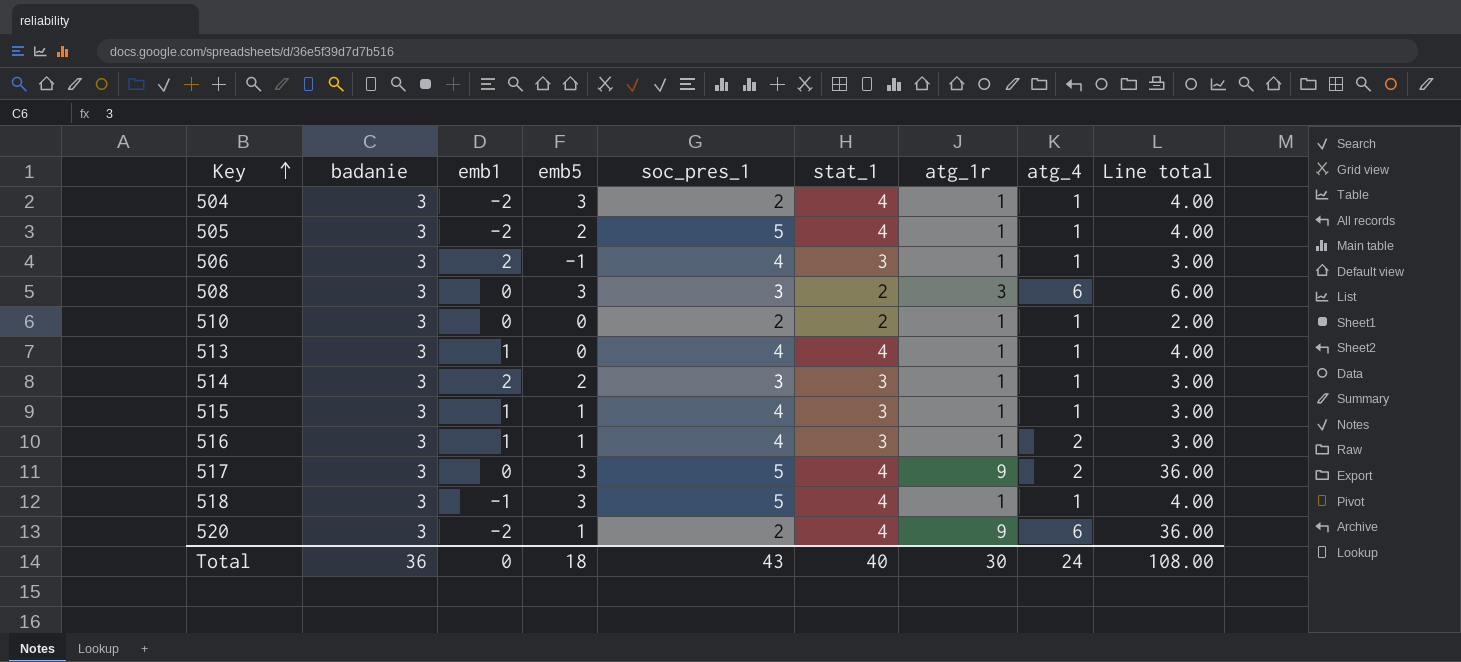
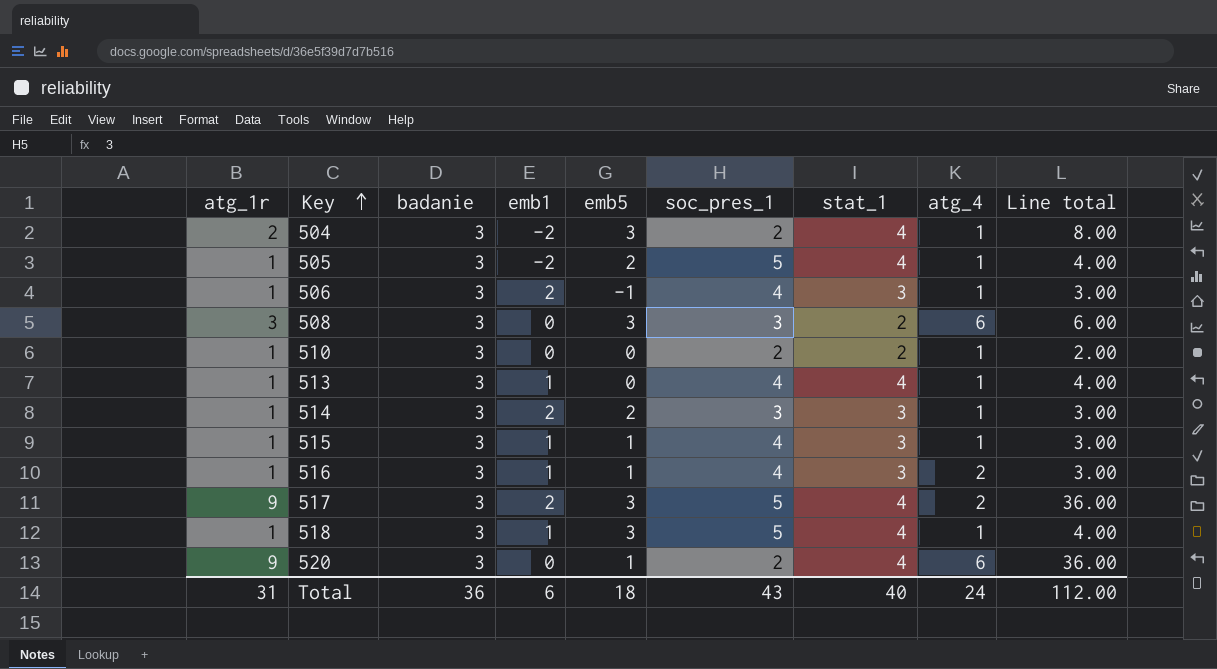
column atg_1r | position: 7 -> 1
504 | atg_1r: 1 -> 2
504 | Line total: 4.00 -> 8.00
517 | emb1: 0 -> 2
518 | emb1: -1 -> 1
520 | emb1: -2 -> 0
Total | atg_1r: 30 -> 31
Total | emb1: 0 -> 6
Total | Line total: 108.00 -> 112.00

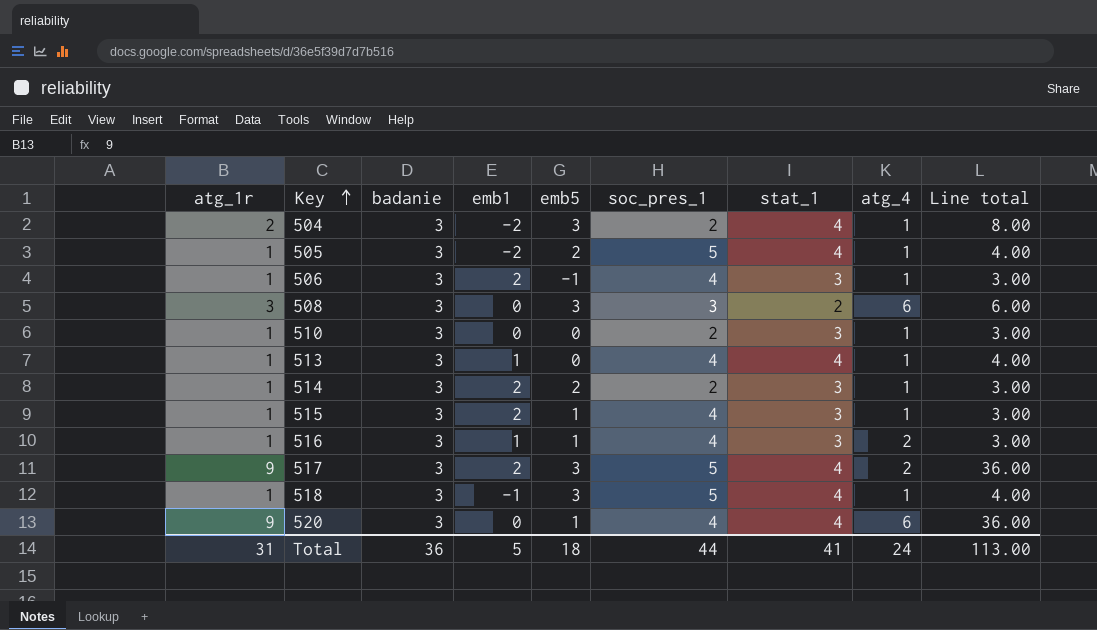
510 | stat_1: 2 -> 3
510 | Line total: 2.00 -> 3.00
514 | soc_pres_1: 3 -> 2
515 | emb1: 1 -> 2
518 | emb1: 1 -> -1
520 | soc_pres_1: 2 -> 4
Total | emb1: 6 -> 5
Total | soc_pres_1: 43 -> 44
Total | stat_1: 40 -> 41
Total | Line total: 112.00 -> 113.00

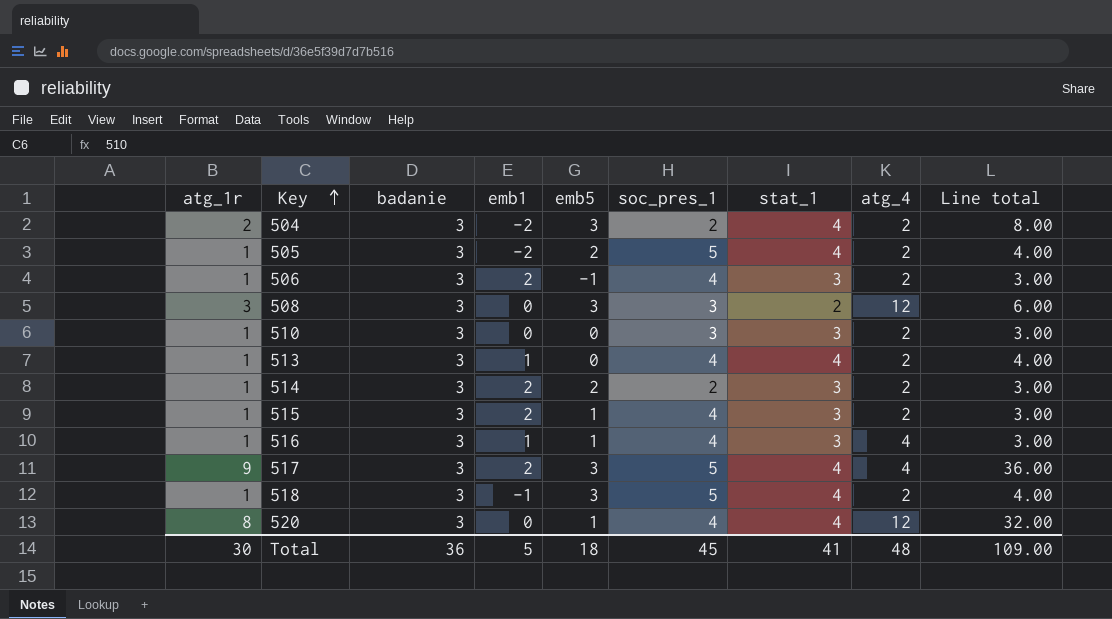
504 | atg_4: 1 -> 2
505 | atg_4: 1 -> 2
506 | atg_4: 1 -> 2
508 | atg_4: 6 -> 12
510 | soc_pres_1: 2 -> 3
510 | atg_4: 1 -> 2
513 | atg_4: 1 -> 2
514 | atg_4: 1 -> 2
515 | atg_4: 1 -> 2
516 | atg_4: 2 -> 4
517 | atg_4: 2 -> 4
518 | atg_4: 1 -> 2
520 | atg_1r: 9 -> 8
520 | atg_4: 6 -> 12
520 | Line total: 36.00 -> 32.00
Total | atg_1r: 31 -> 30
Total | soc_pres_1: 44 -> 45
Total | atg_4: 24 -> 48
Total | Line total: 113.00 -> 109.00

